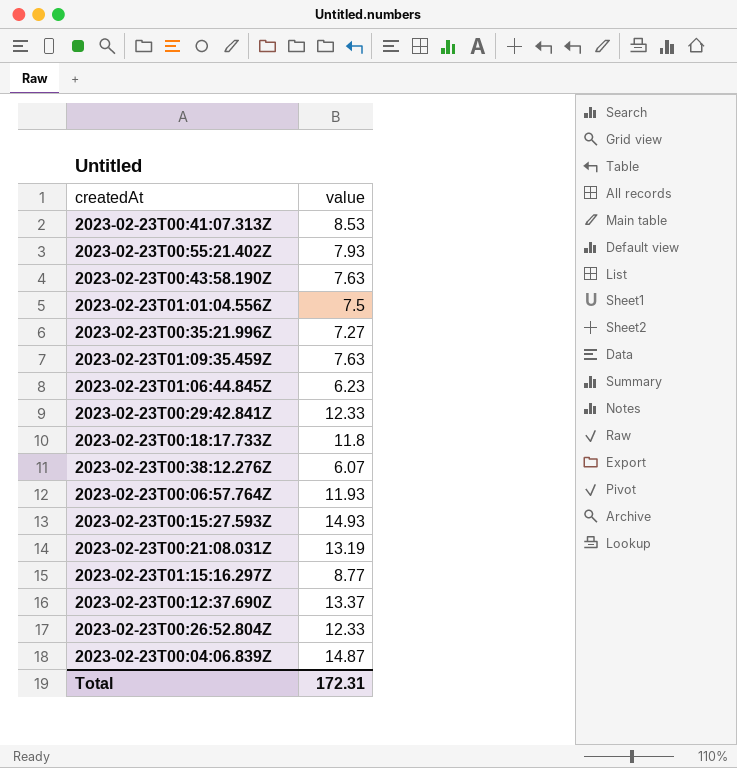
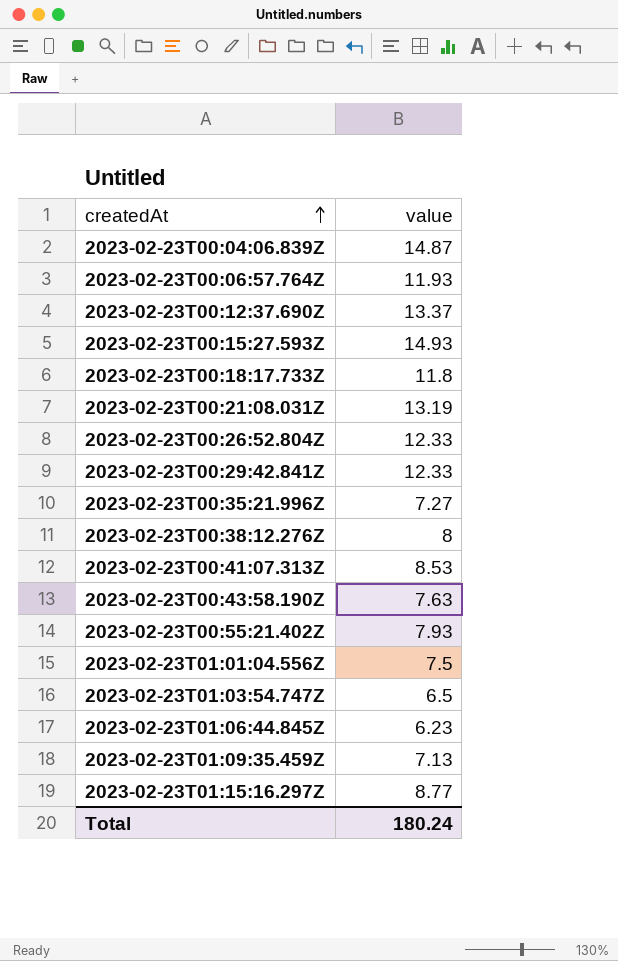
row order: none -> createdAt ascending
2023-02-23T00:38:12.276Z | value: 6.07 -> 8
row 2023-02-23T01:03:54.747Z: none -> 6.5
2023-02-23T01:09:35.459Z | value: 7.63 -> 7.13
Total | value: 172.31 -> 180.24

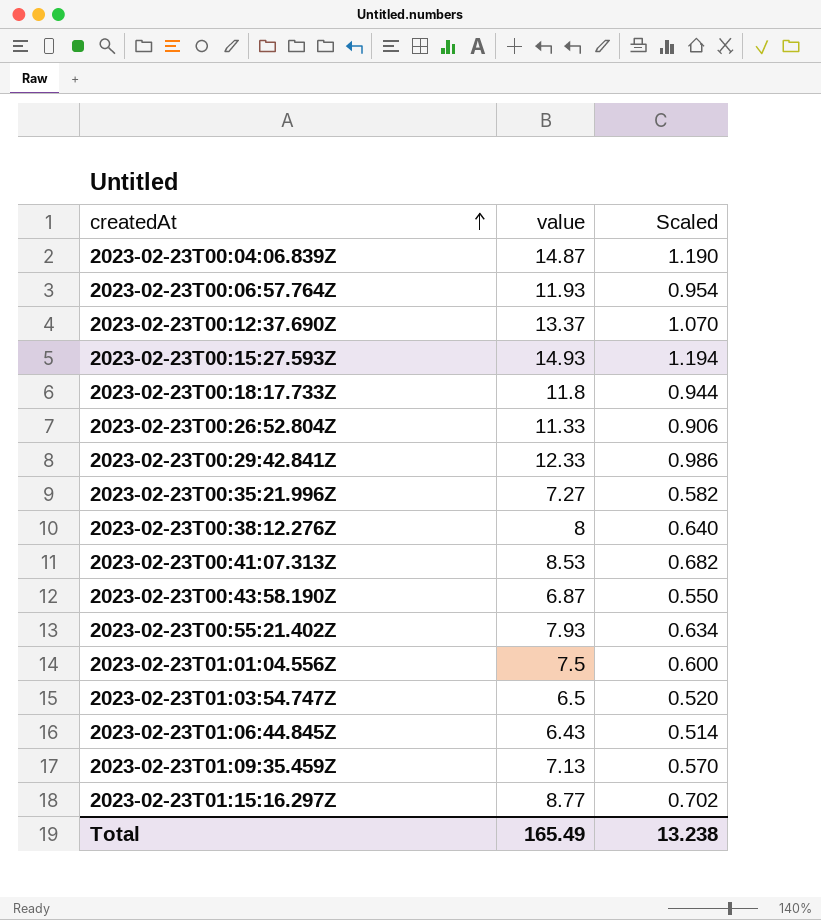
column Scaled | formula: none -> [value] * 0.08
row 2023-02-23T00:21:08.031Z: 13.19 -> none
2023-02-23T00:26:52.804Z | value: 12.33 -> 11.33
2023-02-23T00:43:58.190Z | value: 7.63 -> 6.87
2023-02-23T01:06:44.845Z | value: 6.23 -> 6.43
Total | value: 180.24 -> 165.49

